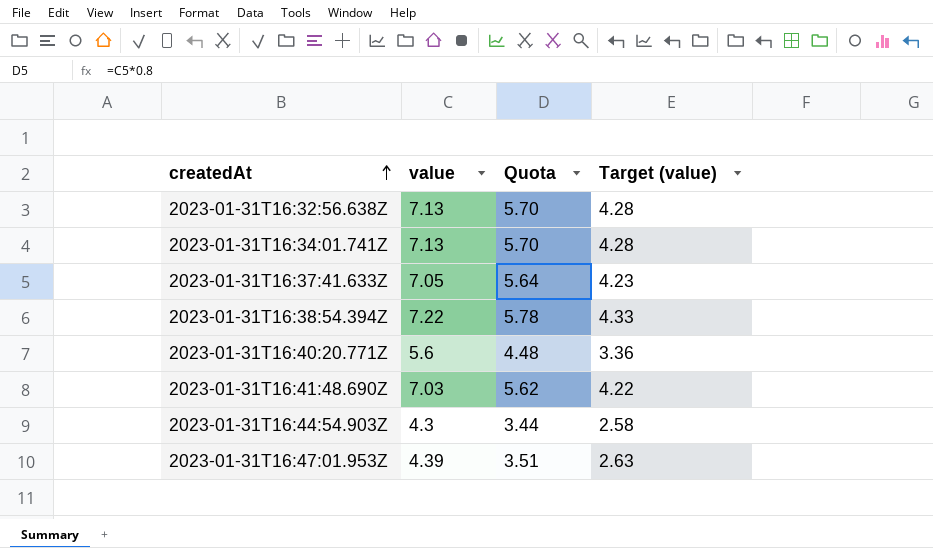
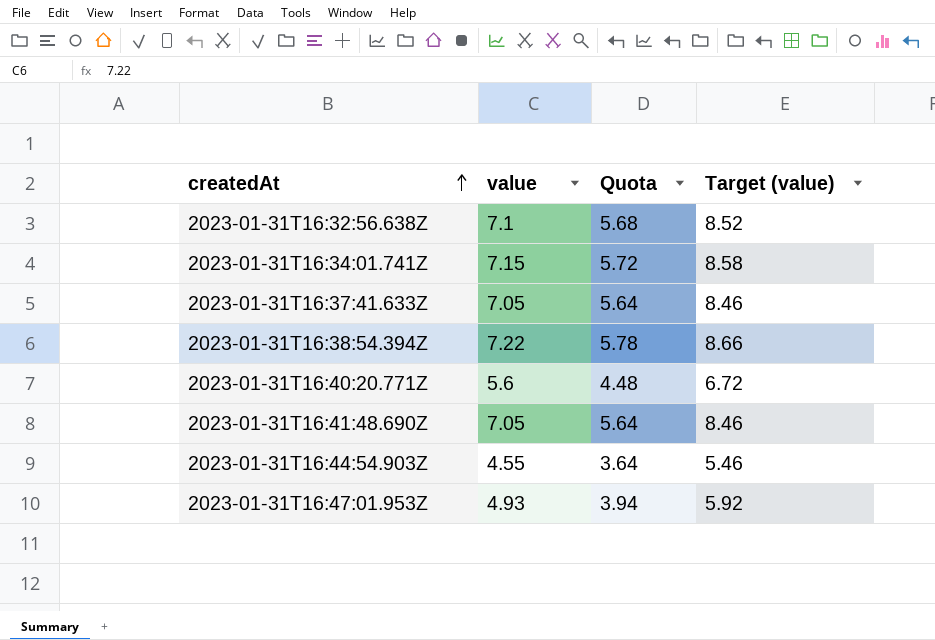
column Target (value) | formula: [value] * 0.6 -> [value] * 1.2
2023-01-31T16:32:56.638Z | value: 7.13 -> 7.1
2023-01-31T16:32:56.638Z | Quota: 5.70 -> 5.68
2023-01-31T16:34:01.741Z | value: 7.13 -> 7.15
2023-01-31T16:34:01.741Z | Quota: 5.70 -> 5.72
2023-01-31T16:41:48.690Z | value: 7.03 -> 7.05
2023-01-31T16:41:48.690Z | Quota: 5.62 -> 5.64
2023-01-31T16:44:54.903Z | value: 4.3 -> 4.55
2023-01-31T16:44:54.903Z | Quota: 3.44 -> 3.64
2023-01-31T16:47:01.953Z | value: 4.39 -> 4.93
2023-01-31T16:47:01.953Z | Quota: 3.51 -> 3.94

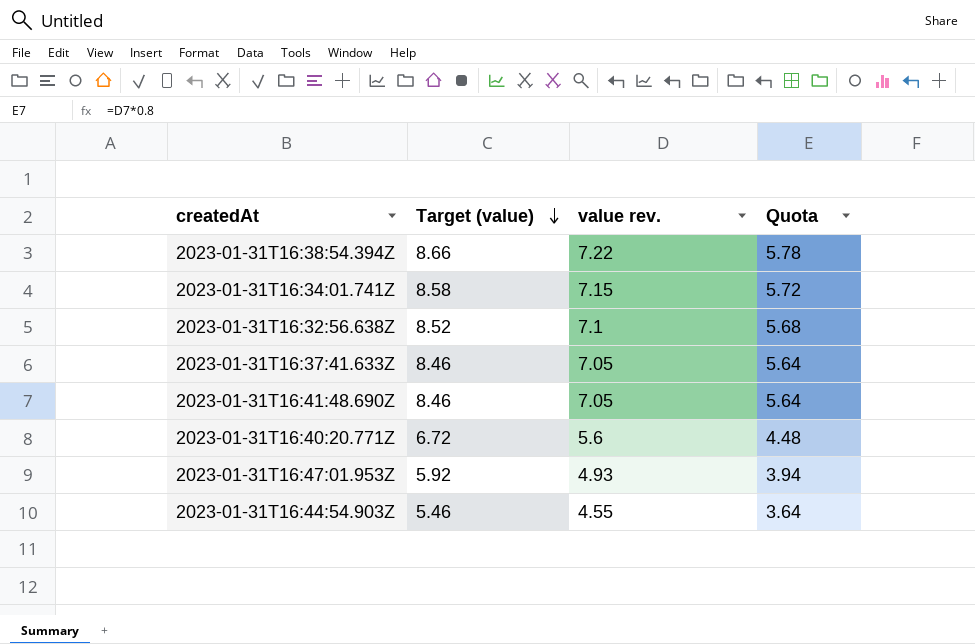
row order: createdAt ascending -> Target (value) descending
column Target (value) | position: 4 -> 2
column name: value -> value rev.

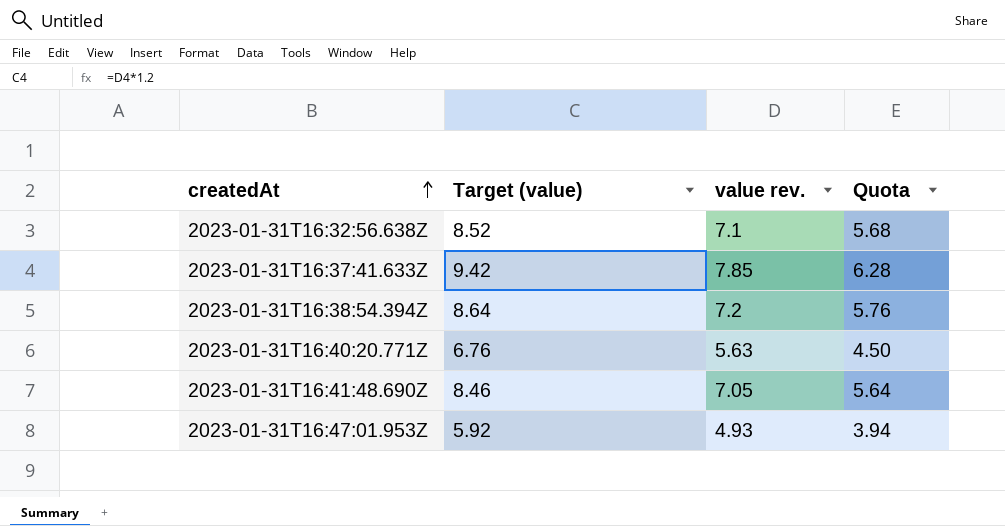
row order: Target (value) descending -> createdAt ascending
row 2023-01-31T16:34:01.741Z: 8.58 | 7.15 | 5.72 -> none
row 2023-01-31T16:44:54.903Z: 5.46 | 4.55 | 3.64 -> none
2023-01-31T16:37:41.633Z | Target (value): 8.46 -> 9.42
2023-01-31T16:37:41.633Z | value rev.: 7.05 -> 7.85
2023-01-31T16:37:41.633Z | Quota: 5.64 -> 6.28
2023-01-31T16:38:54.394Z | Target (value): 8.66 -> 8.64
2023-01-31T16:38:54.394Z | value rev.: 7.22 -> 7.2
2023-01-31T16:38:54.394Z | Quota: 5.78 -> 5.76
2023-01-31T16:40:20.771Z | Target (value): 6.72 -> 6.76
2023-01-31T16:40:20.771Z | value rev.: 5.6 -> 5.63
2023-01-31T16:40:20.771Z | Quota: 4.48 -> 4.50

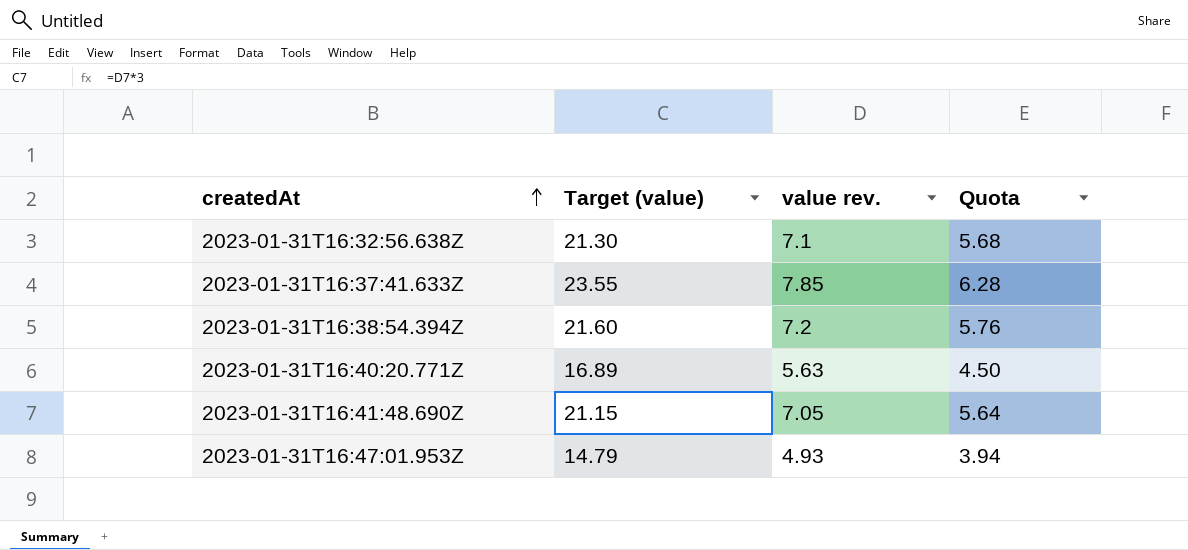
column Target (value) | formula: [value rev.] * 1.2 -> [value rev.] * 3

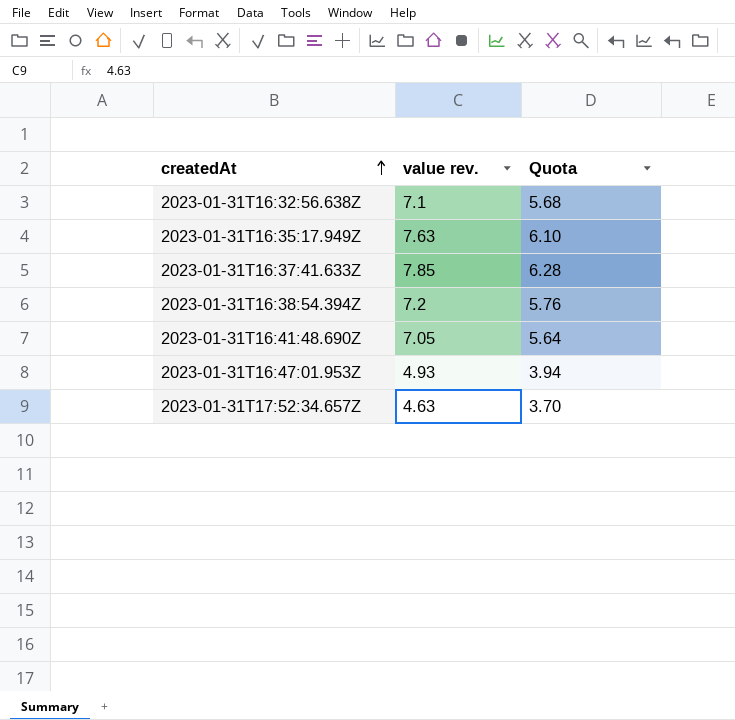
column Target (value) | formula: [value rev.] * 3 -> none
row 2023-01-31T16:40:20.771Z: 16.89 | 5.63 | 4.50 -> none
row 2023-01-31T16:35:17.949Z: none -> 7.63 | 6.10
row 2023-01-31T17:52:34.657Z: none -> 4.63 | 3.70

